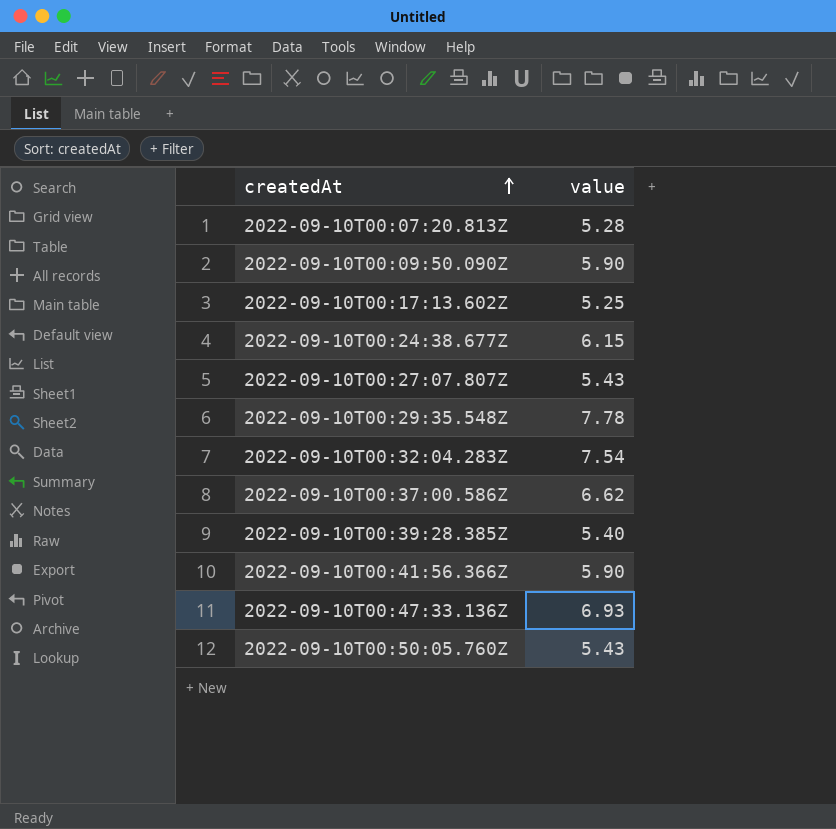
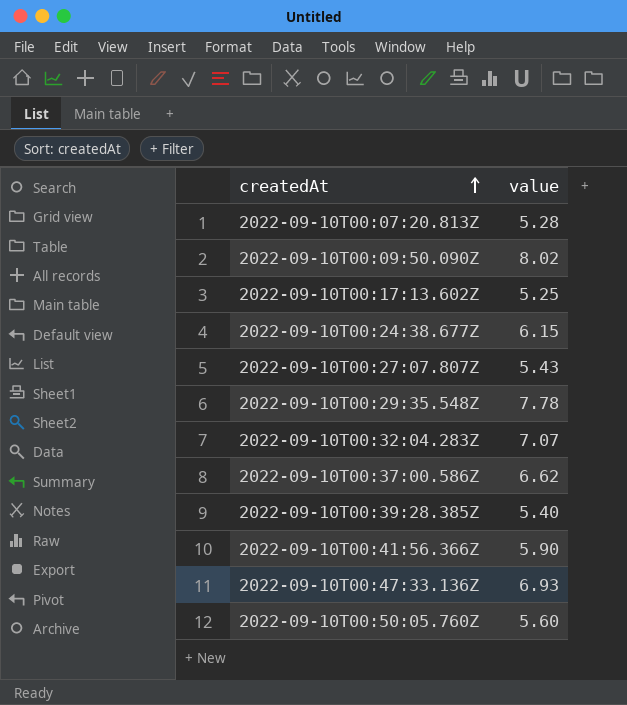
2022-09-10T00:09:50.090Z | value: 5.90 -> 8.02
2022-09-10T00:32:04.283Z | value: 7.54 -> 7.07
2022-09-10T00:50:05.760Z | value: 5.43 -> 5.60

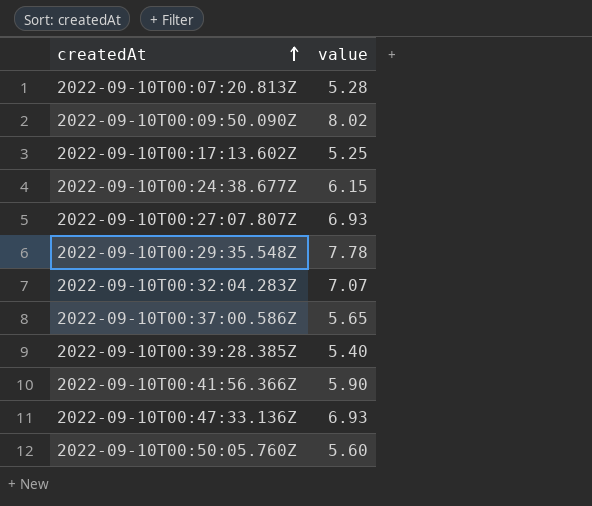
2022-09-10T00:27:07.807Z | value: 5.43 -> 6.93
2022-09-10T00:37:00.586Z | value: 6.62 -> 5.65

